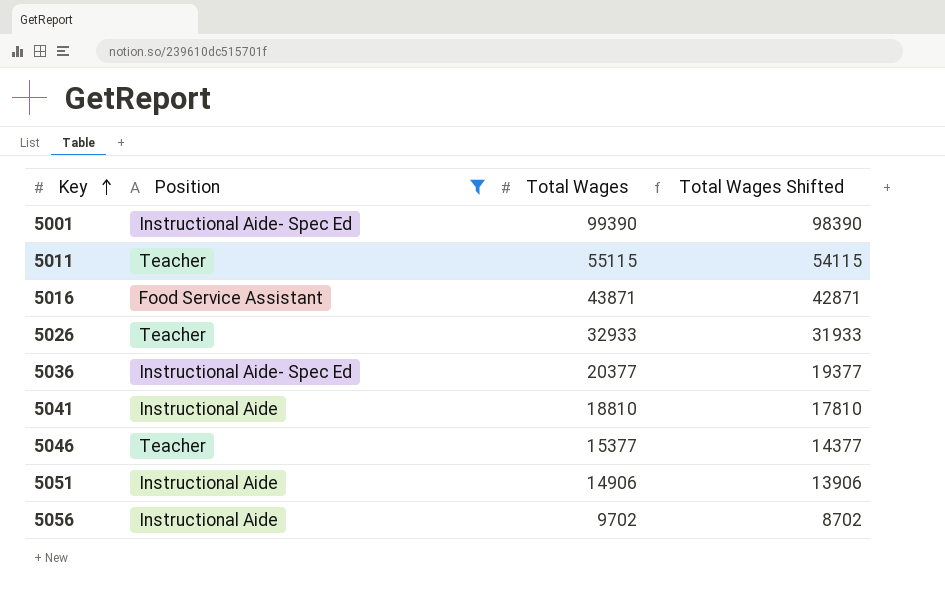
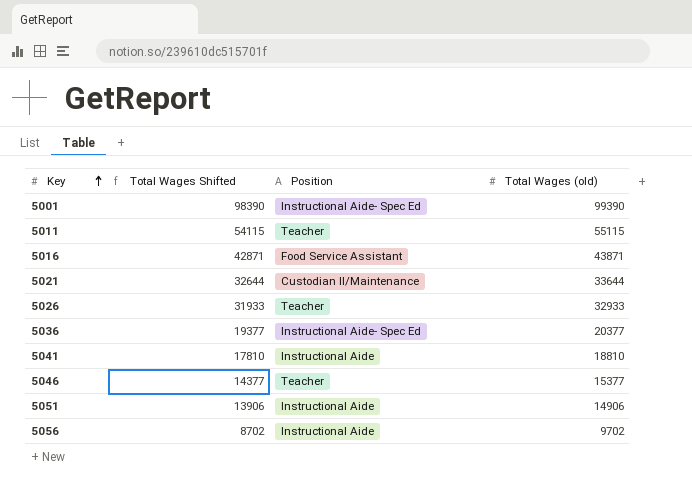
filter: Position != Custodian II/Maintenance -> none
column Total Wages Shifted | position: 4 -> 2
column name: Total Wages -> Total Wages (old)

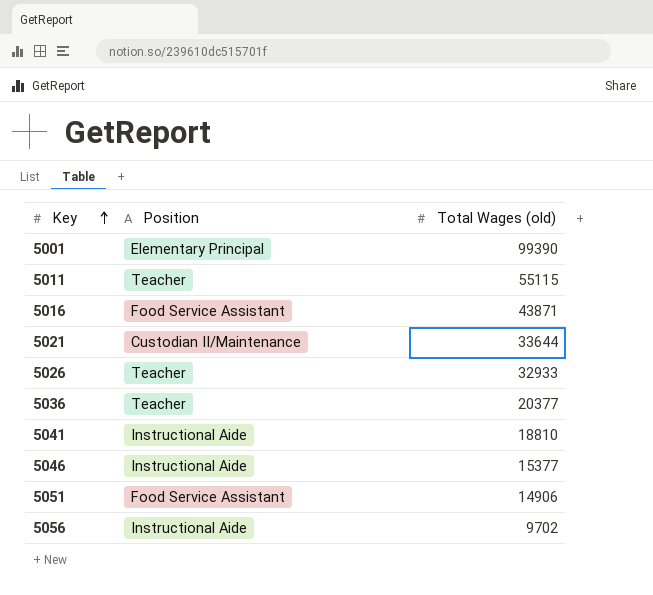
column Total Wages Shifted | formula: [Total Wages (old)] - 1000 -> none
5001 | Position: Instructional Aide- Spec Ed -> Elementary Principal
5036 | Position: Instructional Aide- Spec Ed -> Teacher
5046 | Position: Teacher -> Instructional Aide
5051 | Position: Instructional Aide -> Food Service Assistant

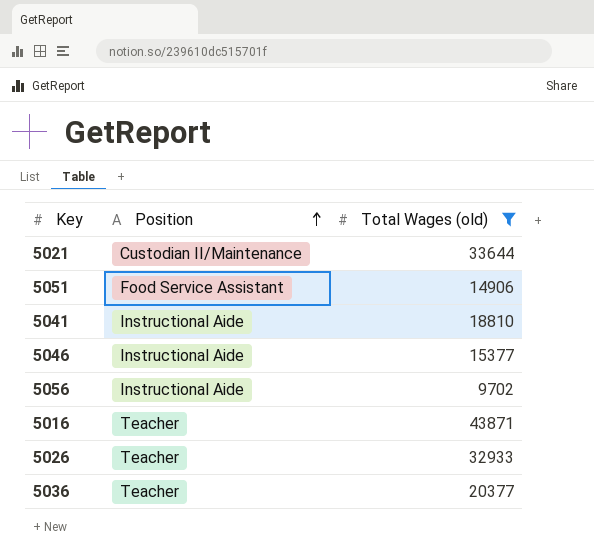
filter: none -> Total Wages (old) <= 43871
row order: Key ascending -> Position ascending
5016 | Position: Food Service Assistant -> Teacher

